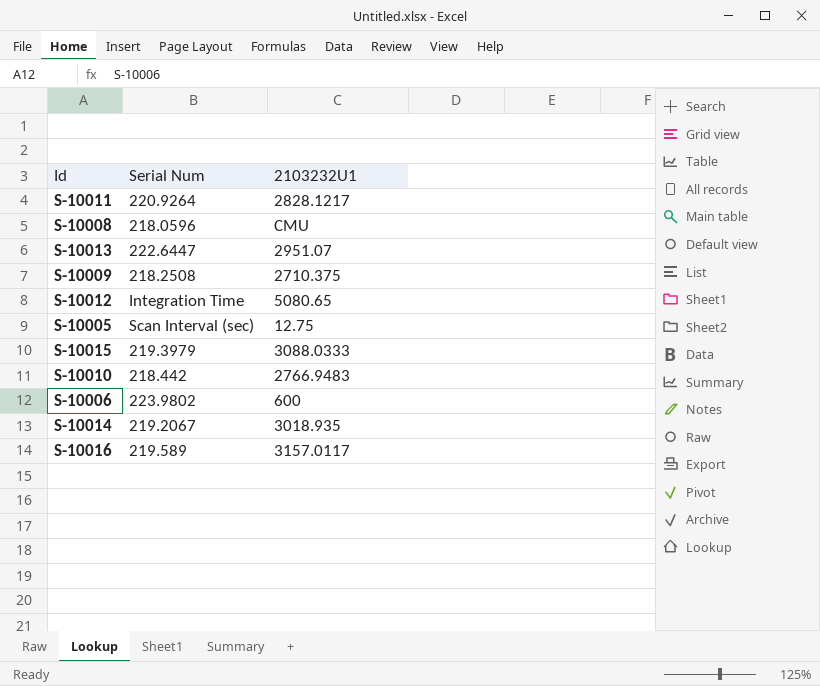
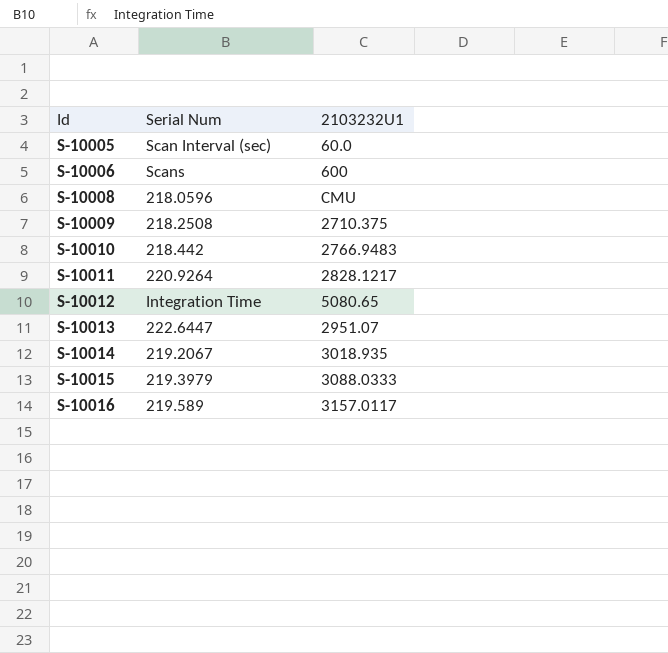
row order: none -> Id ascending
S-10005 | 2103232U1: 12.75 -> 60.0
S-10006 | Serial Num: 223.9802 -> Scans

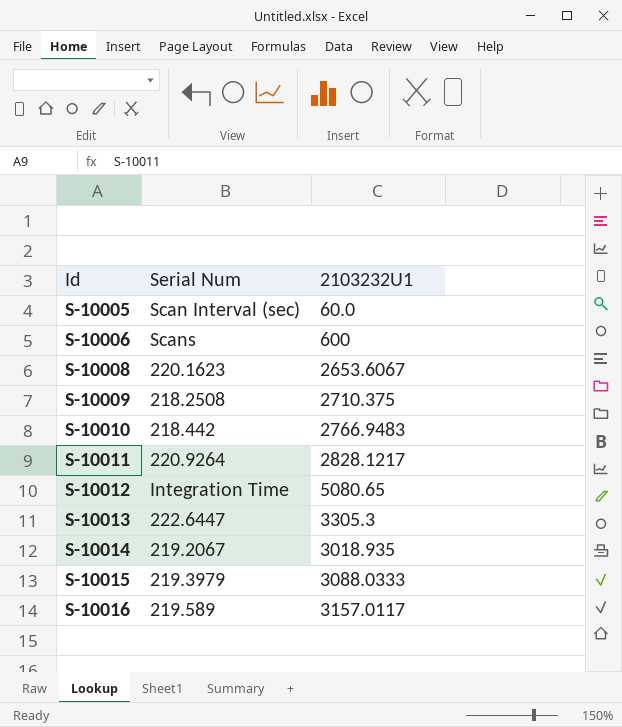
S-10008 | Serial Num: 218.0596 -> 220.1623
S-10008 | 2103232U1: CMU -> 2653.6067
S-10013 | 2103232U1: 2951.07 -> 3305.3

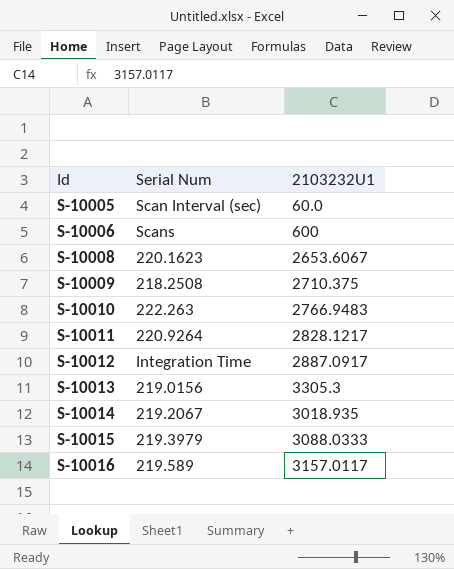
S-10010 | Serial Num: 218.442 -> 222.263
S-10012 | 2103232U1: 5080.65 -> 2887.0917
S-10013 | Serial Num: 222.6447 -> 219.0156

